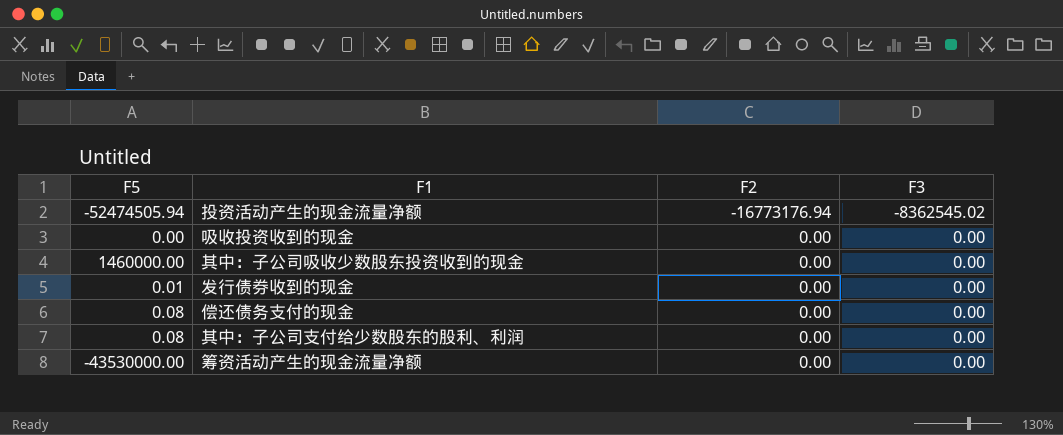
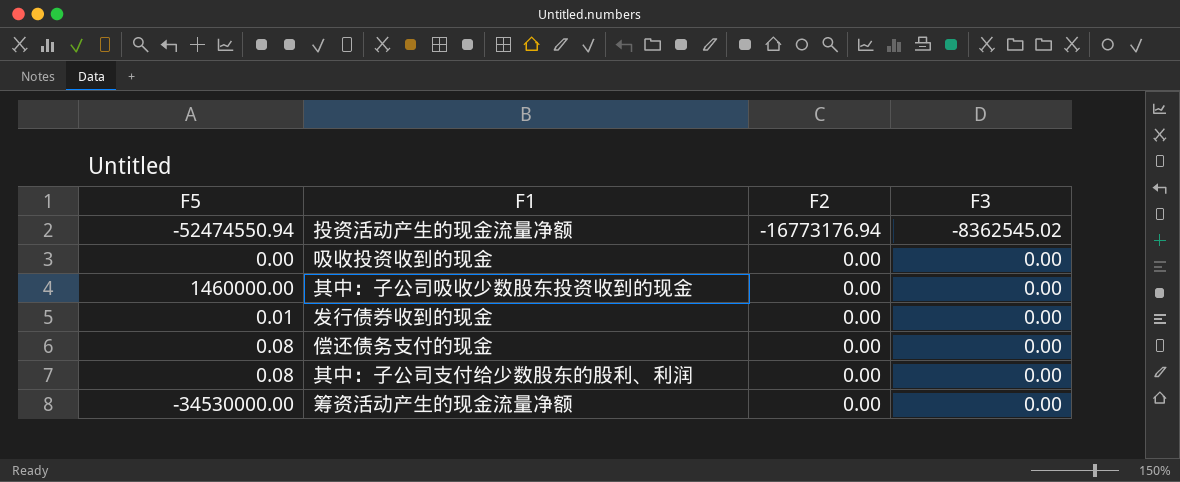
投资活动产生的现金流量净额 | F5: -52474505.94 -> -52474550.94
筹资活动产生的现金流量净额 | F5: -43530000.00 -> -34530000.00

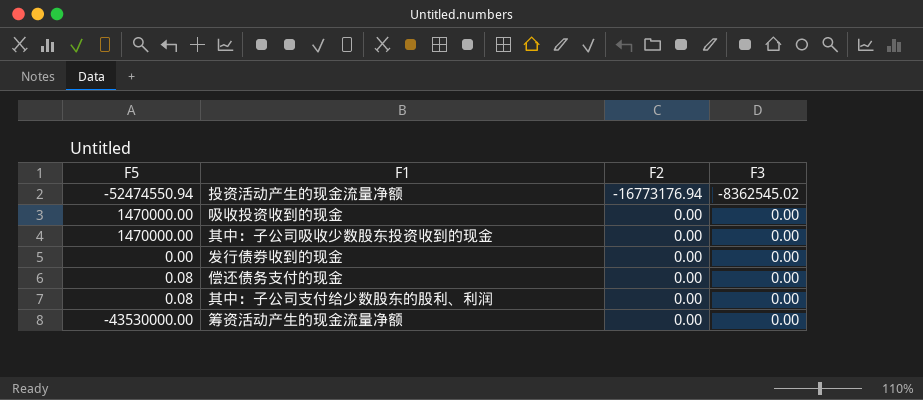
吸收投资收到的现金 | F5: 0.00 -> 1470000.00
其中：子公司吸收少数股东投资收到的现金 | F5: 1460000.00 -> 1470000.00
发行债券收到的现金 | F5: 0.01 -> 0.00
筹资活动产生的现金流量净额 | F5: -34530000.00 -> -43530000.00

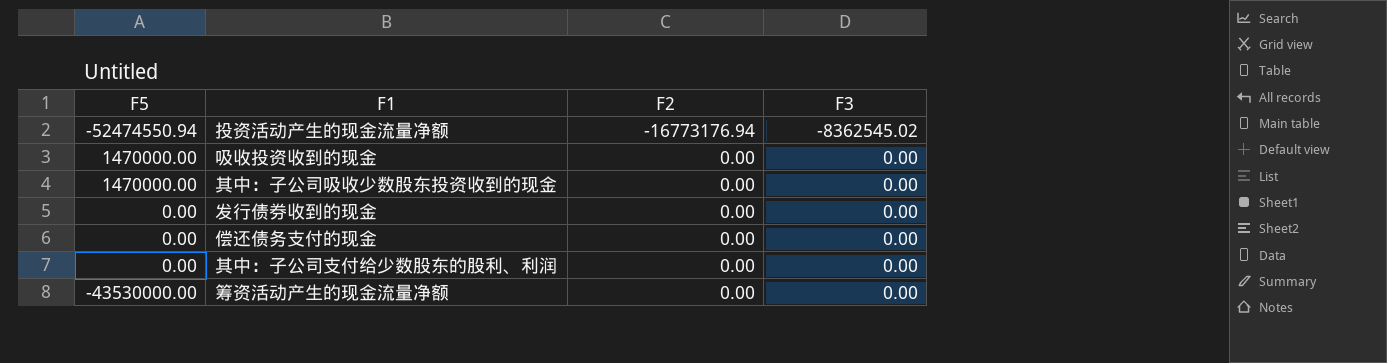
偿还债务支付的现金 | F5: 0.08 -> 0.00
其中：子公司支付给少数股东的股利、利润 | F5: 0.08 -> 0.00

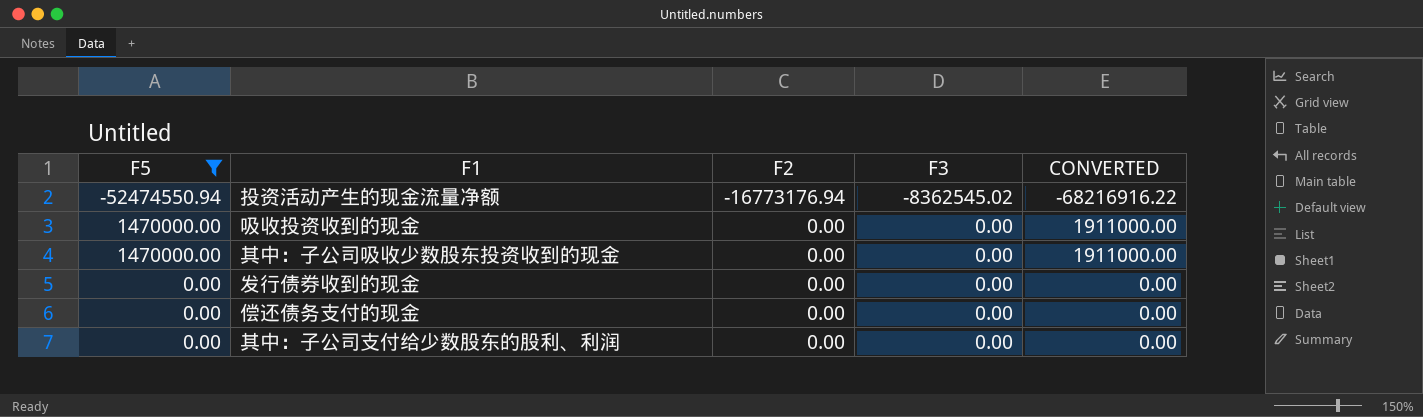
filter: none -> F5 != -43530000.00
column CONVERTED | formula: none -> [F5] * 1.3

